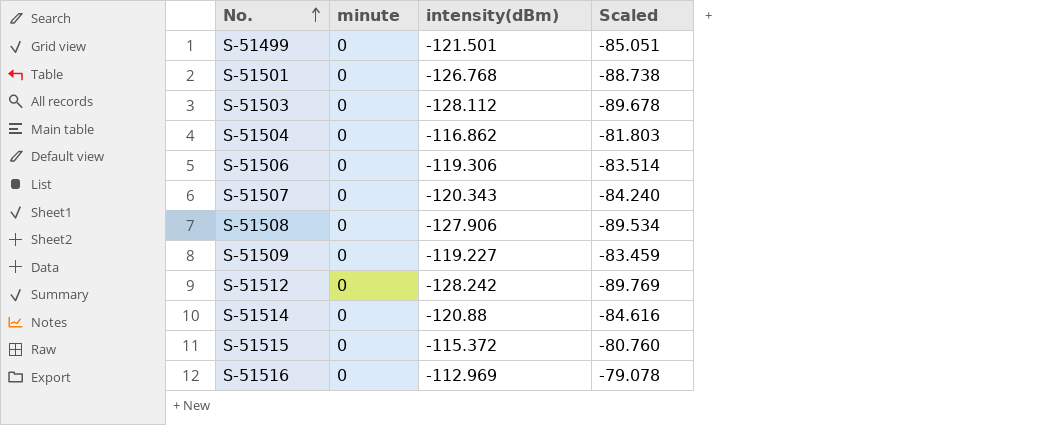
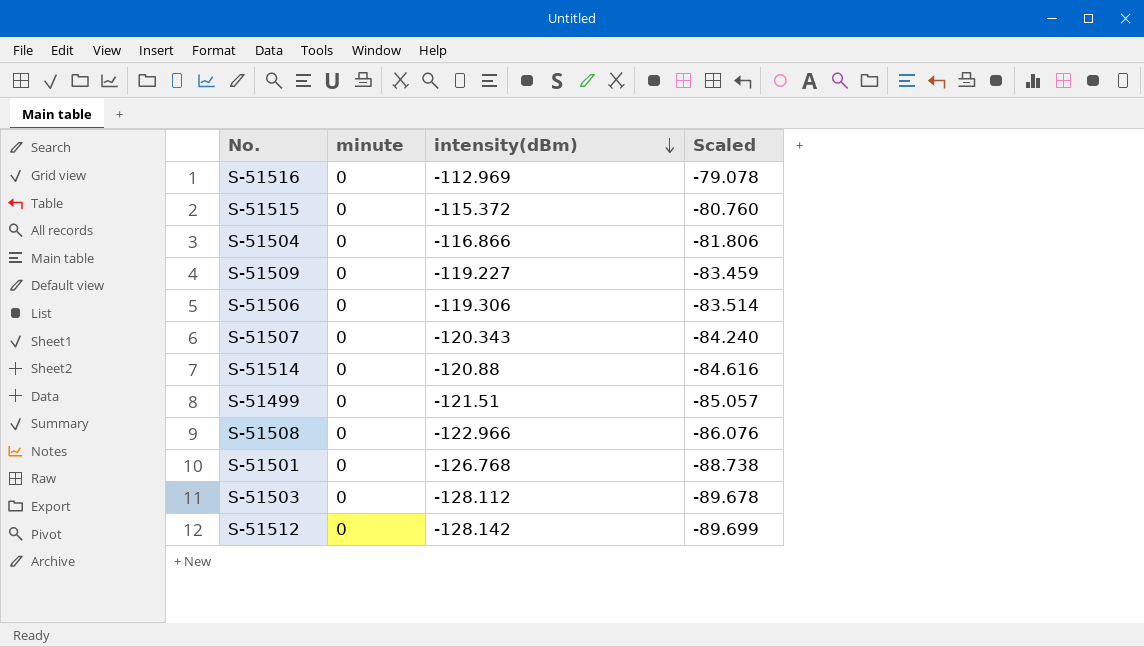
row order: No. ascending -> intensity(dBm) descending
S-51504 | intensity(dBm): -116.862 -> -116.866
S-51504 | Scaled: -81.803 -> -81.806
S-51499 | intensity(dBm): -121.501 -> -121.51
S-51499 | Scaled: -85.051 -> -85.057
S-51508 | intensity(dBm): -127.906 -> -122.966
S-51508 | Scaled: -89.534 -> -86.076
S-51512 | intensity(dBm): -128.242 -> -128.142
S-51512 | Scaled: -89.769 -> -89.699

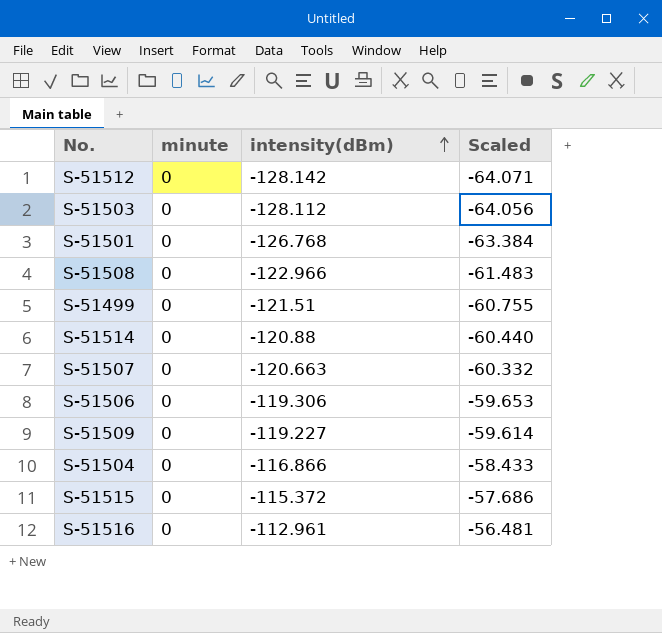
row order: intensity(dBm) descending -> intensity(dBm) ascending
column Scaled | formula: [intensity(dBm)] * 0.7 -> [intensity(dBm)] * 0.5
S-51507 | intensity(dBm): -120.343 -> -120.663
S-51516 | intensity(dBm): -112.969 -> -112.961

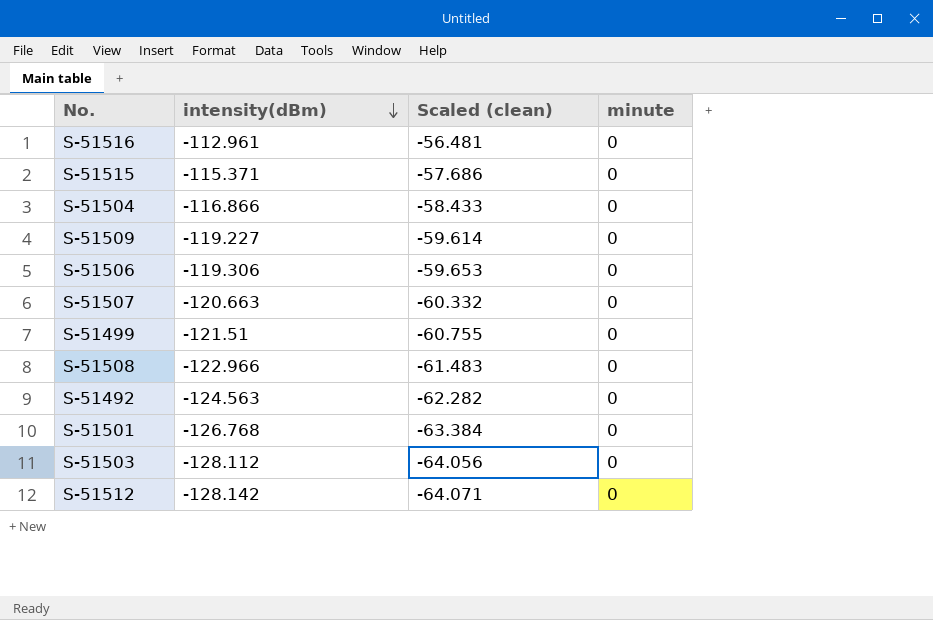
row order: intensity(dBm) ascending -> intensity(dBm) descending
column name: Scaled -> Scaled (clean)
column minute | position: 2 -> 4
row S-51514: 0 | -120.88 | -60.440 -> none
S-51515 | intensity(dBm): -115.372 -> -115.371
row S-51492: none -> -124.563 | -62.282 | 0

